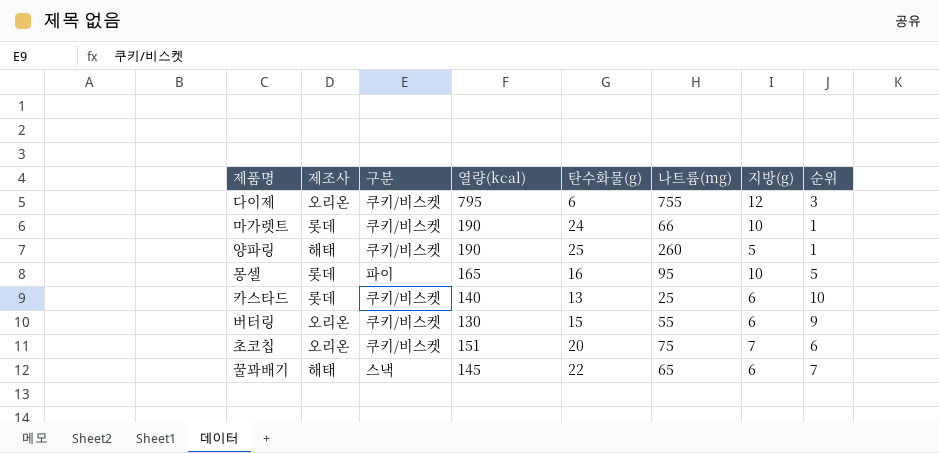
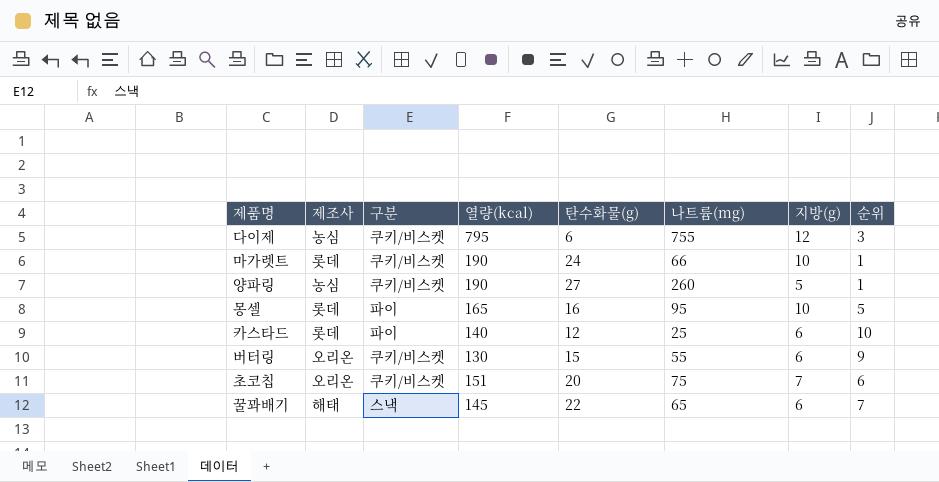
다이제 | 제조사: 오리온 -> 농심
양파링 | 제조사: 해태 -> 농심
양파링 | 탄수화물(g): 25 -> 27
카스타드 | 구분: 쿠키/비스켓 -> 파이
카스타드 | 탄수화물(g): 13 -> 12

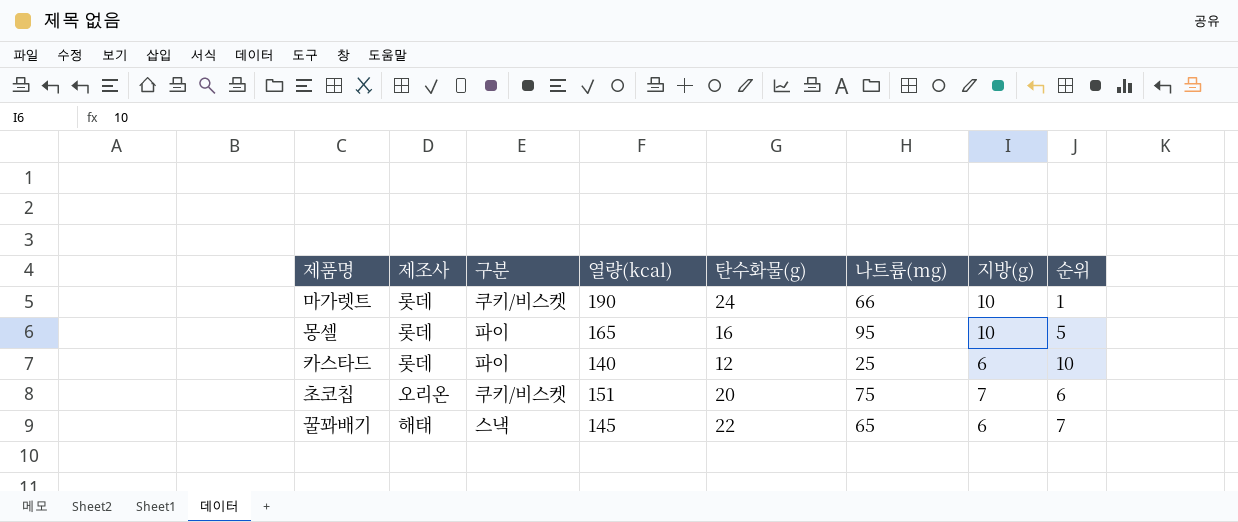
row 다이제: 농심 | 쿠키/비스켓 | 795 | 6 | 755 | 12 | 3 -> none
row 양파링: 농심 | 쿠키/비스켓 | 190 | 27 | 260 | 5 | 1 -> none
row 버터링: 오리온 | 쿠키/비스켓 | 130 | 15 | 55 | 6 | 9 -> none

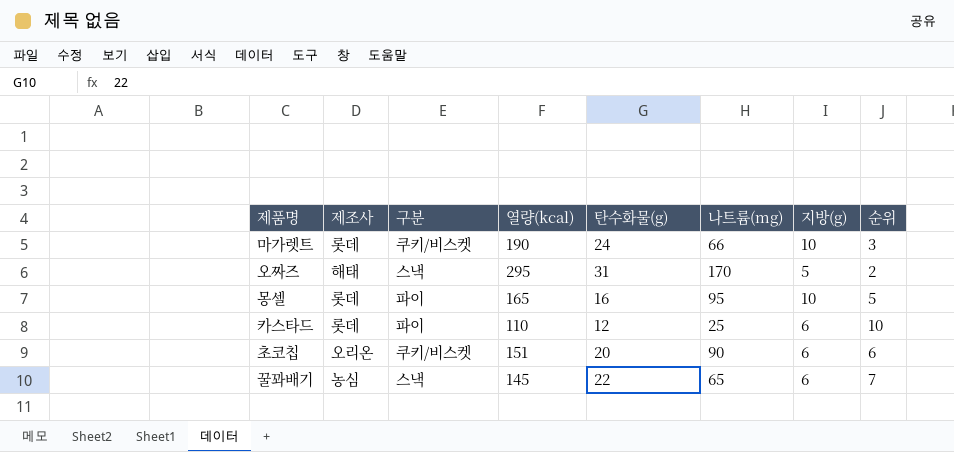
마가렛트 | 순위: 1 -> 3
row 오짜즈: none -> 해태 | 스낵 | 295 | 31 | 170 | 5 | 2
카스타드 | 열량(kcal): 140 -> 110
초코칩 | 나트륨(mg): 75 -> 90
초코칩 | 지방(g): 7 -> 6
꿀꽈배기 | 제조사: 해태 -> 농심

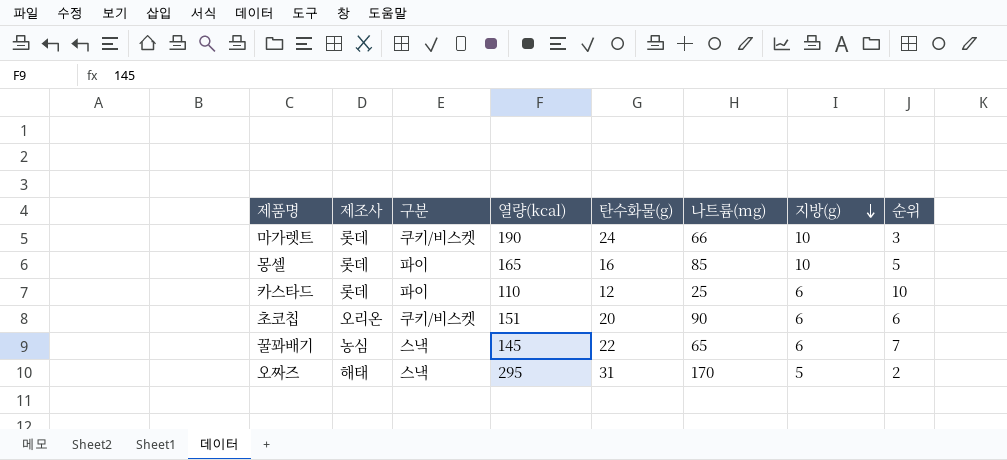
row order: none -> 지방(g) descending
몽셀 | 나트륨(mg): 95 -> 85

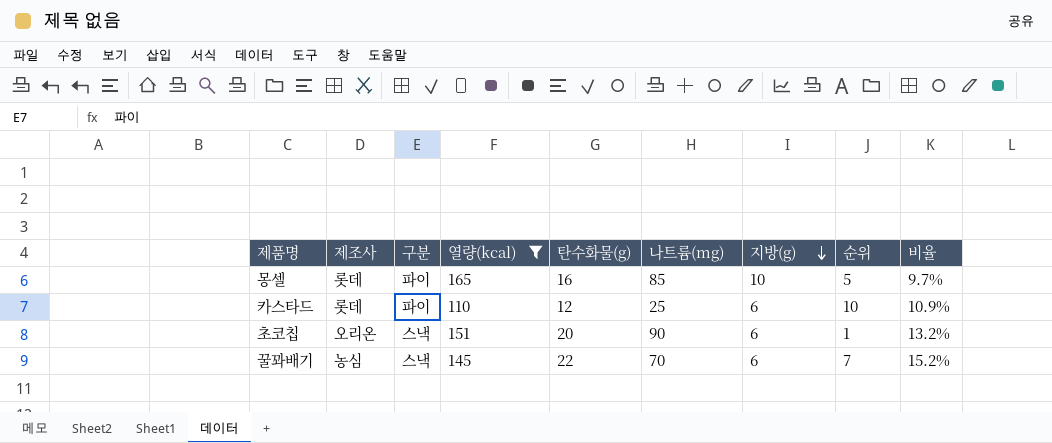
filter: none -> 열량(kcal) <= 165
column 비율 | formula: none -> [탄수화물(g)] / [열량(kcal)]
초코칩 | 구분: 쿠키/비스켓 -> 스낵
초코칩 | 순위: 6 -> 1
꿀꽈배기 | 나트륨(mg): 65 -> 70

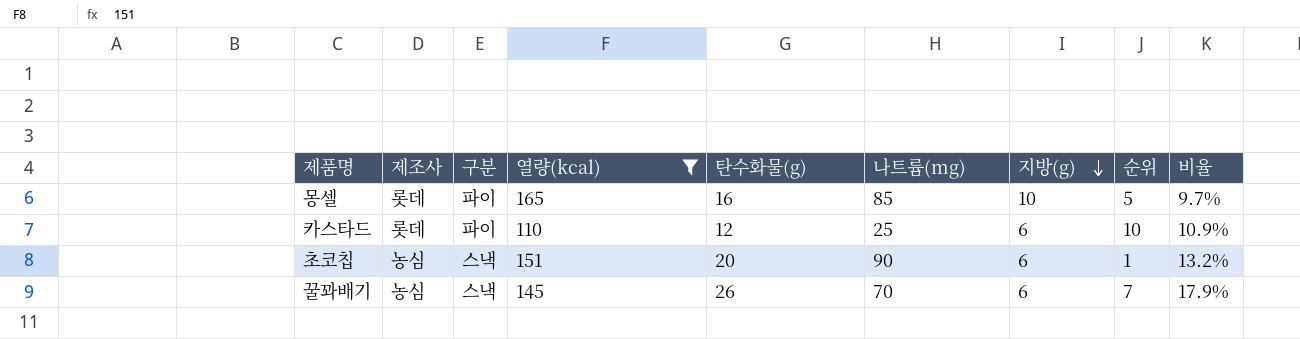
초코칩 | 제조사: 오리온 -> 농심
꿀꽈배기 | 탄수화물(g): 22 -> 26
꿀꽈배기 | 비율: 15.2% -> 17.9%

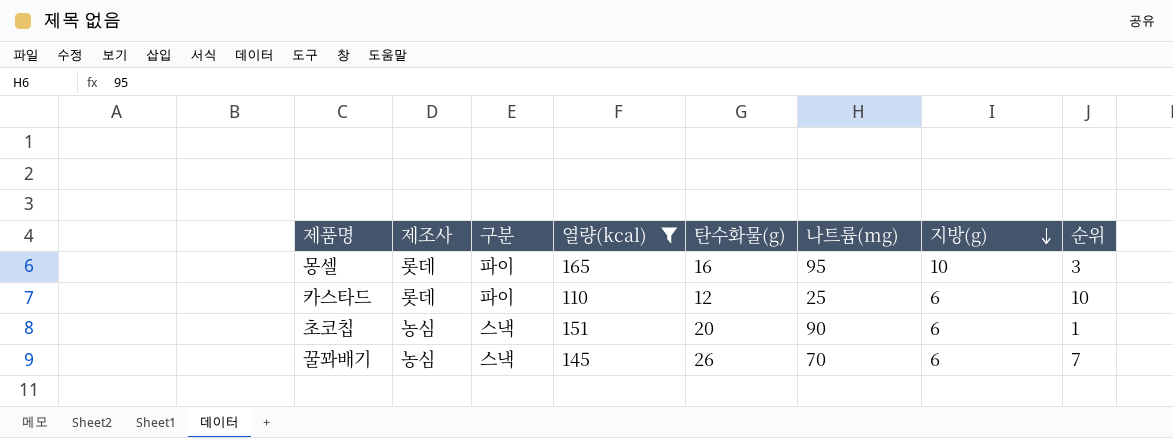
column 비율 | formula: [탄수화물(g)] / [열량(kcal)] -> none
몽셀 | 나트륨(mg): 85 -> 95
몽셀 | 순위: 5 -> 3

